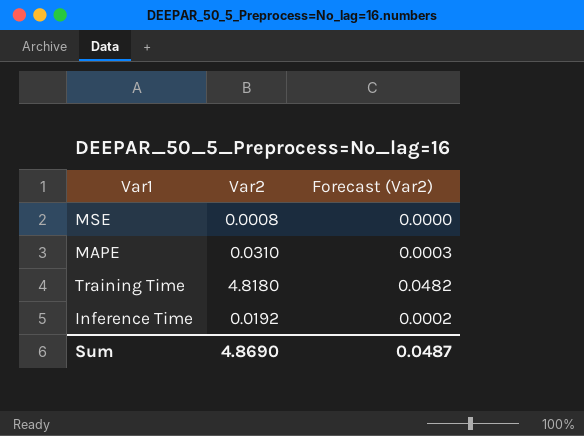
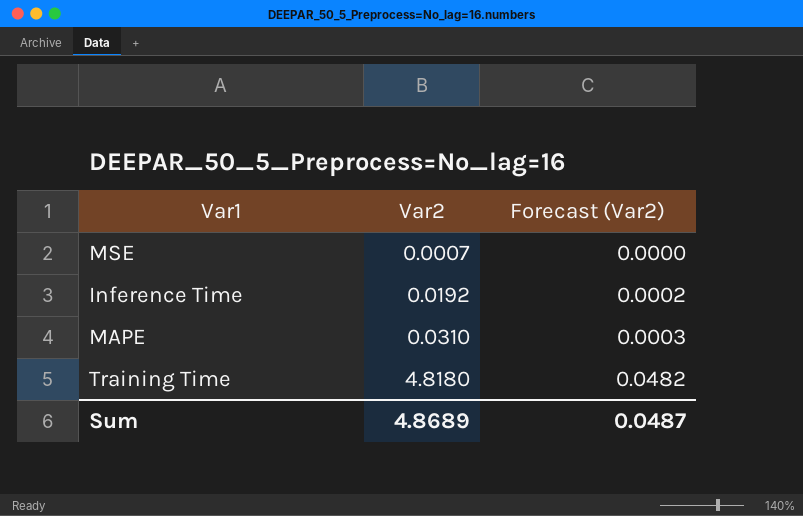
row order: none -> Var2 ascending
MSE | Var2: 0.0008 -> 0.0007
Sum | Var2: 4.8690 -> 4.8689

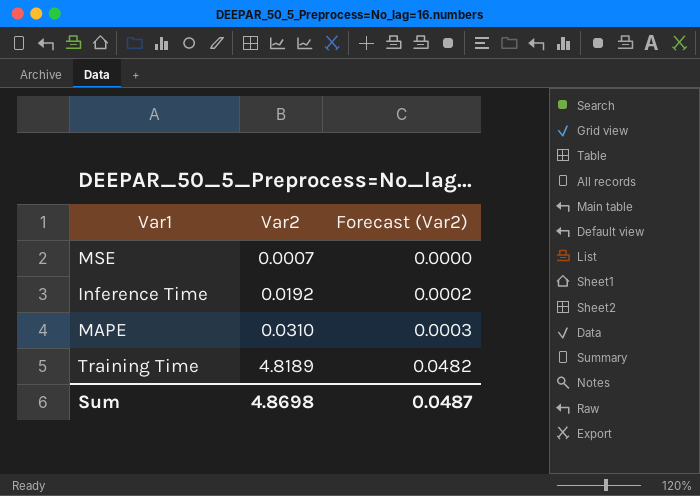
Training Time | Var2: 4.8180 -> 4.8189
Sum | Var2: 4.8689 -> 4.8698

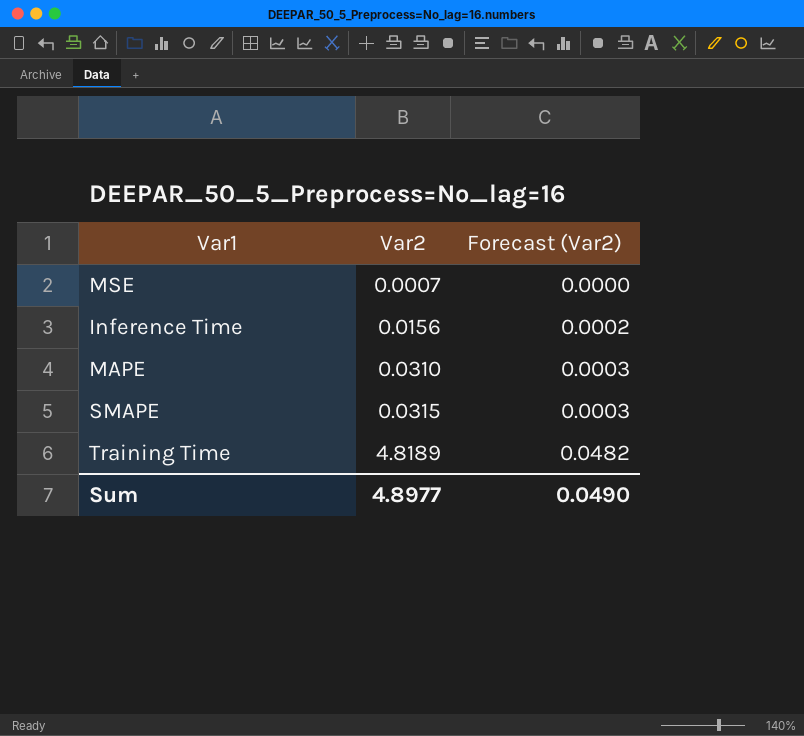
Inference Time | Var2: 0.0192 -> 0.0156
row SMAPE: none -> 0.0315 | 0.0003
Sum | Var2: 4.8698 -> 4.8977
Sum | Forecast (Var2): 0.0487 -> 0.0490

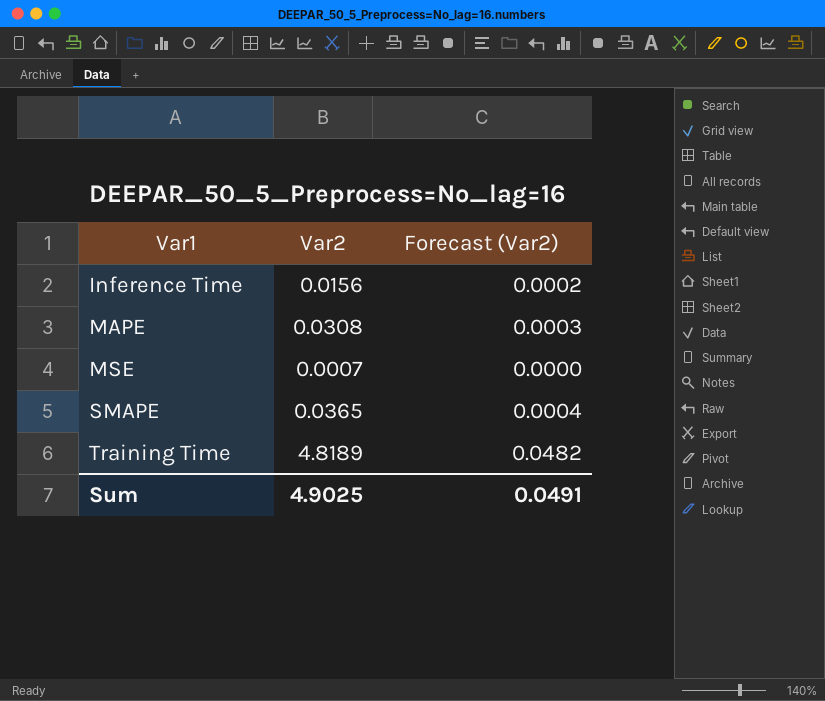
row order: Var2 ascending -> Var1 ascending
MAPE | Var2: 0.0310 -> 0.0308
SMAPE | Var2: 0.0315 -> 0.0365
SMAPE | Forecast (Var2): 0.0003 -> 0.0004
Sum | Var2: 4.8977 -> 4.9025
Sum | Forecast (Var2): 0.0490 -> 0.0491

